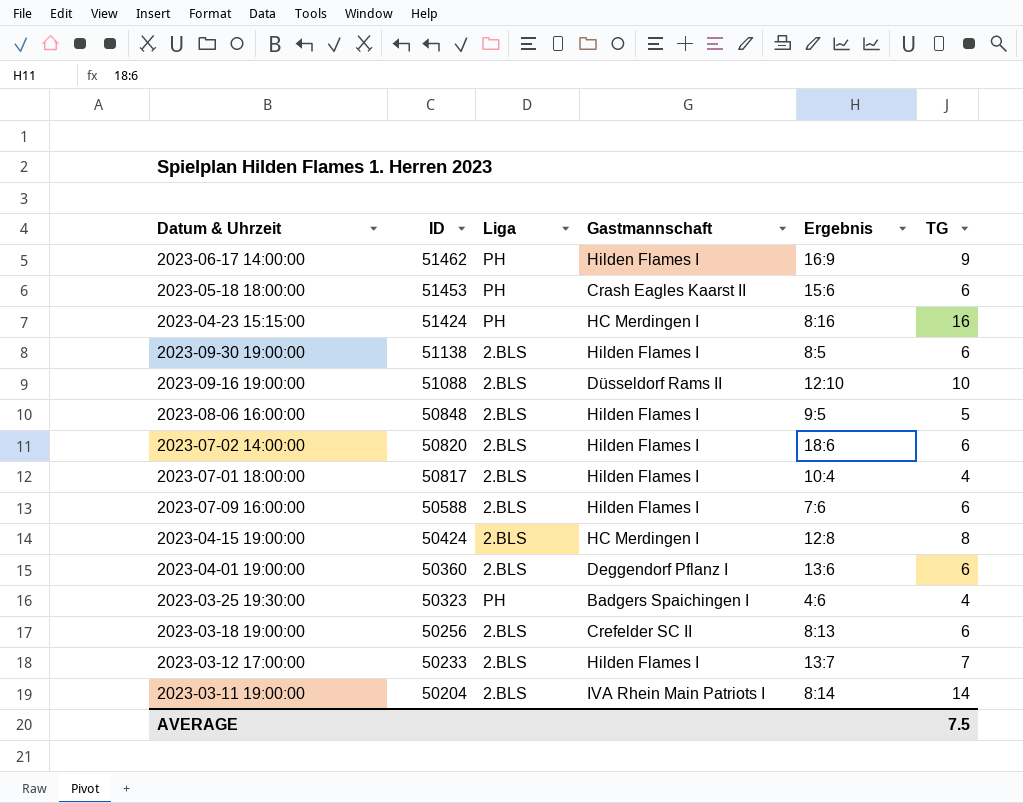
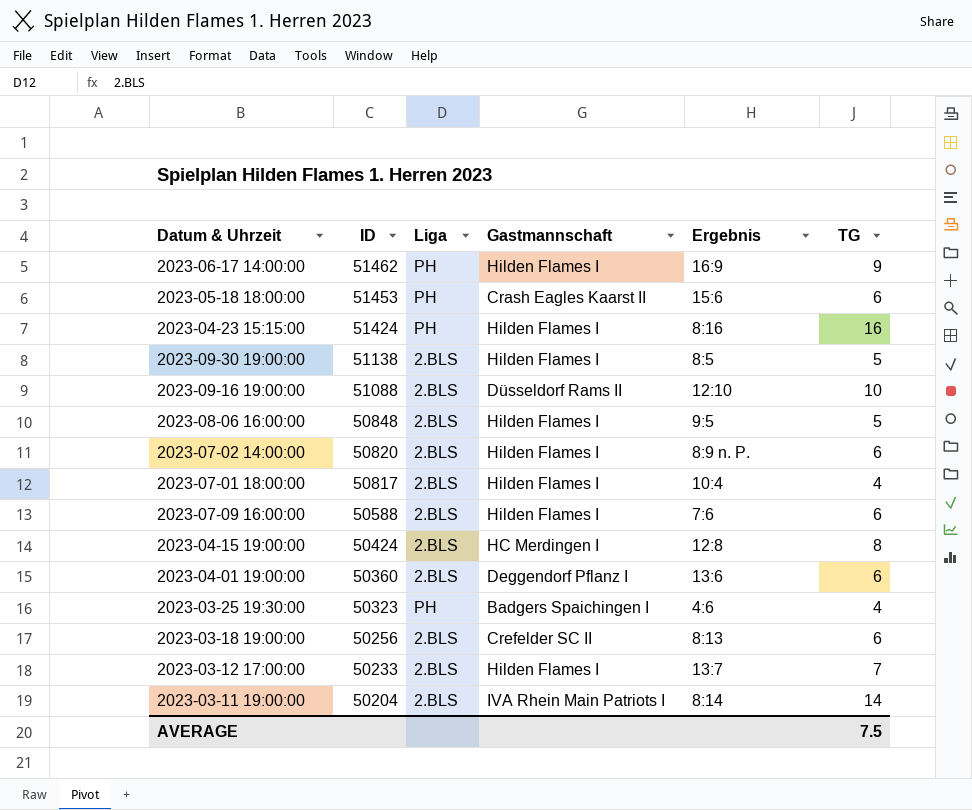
2023-04-23 15:15:00 | Gastmannschaft: HC Merdingen I -> Hilden Flames I
2023-09-30 19:00:00 | TG: 6 -> 5
2023-07-02 14:00:00 | Ergebnis: 18:6 -> 8:9 n. P.

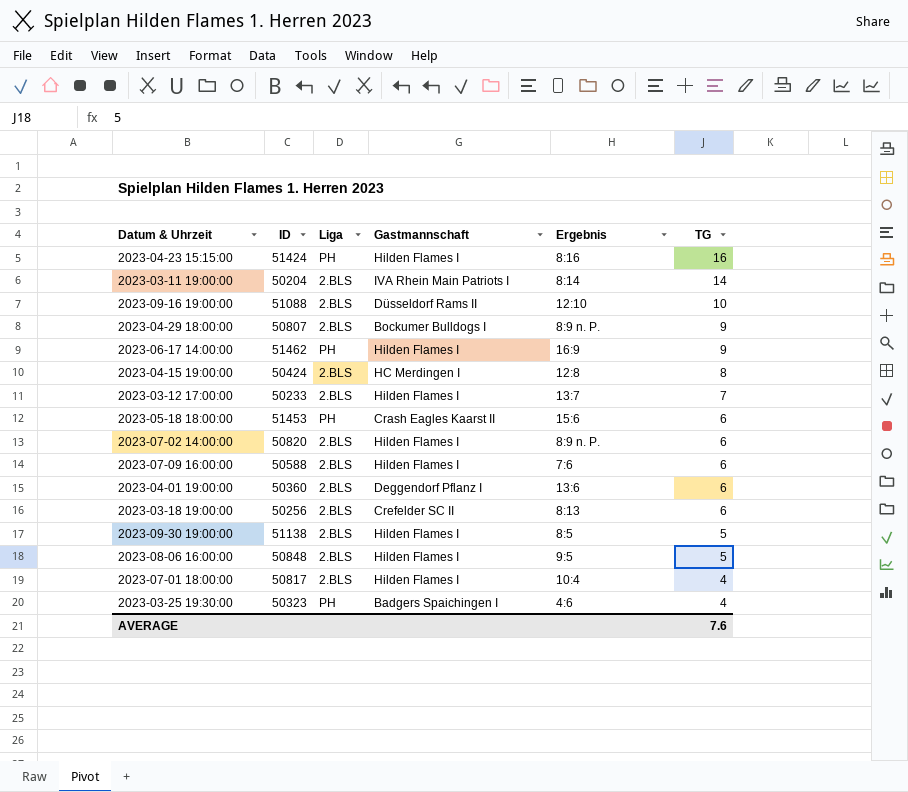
row order: ID descending -> TG descending
row 2023-04-29 18:00:00: none -> 50807 | 2.BLS | Bockumer Bulldogs I | 8:9 n. P. | 9
AVERAGE | TG: 7.5 -> 7.6

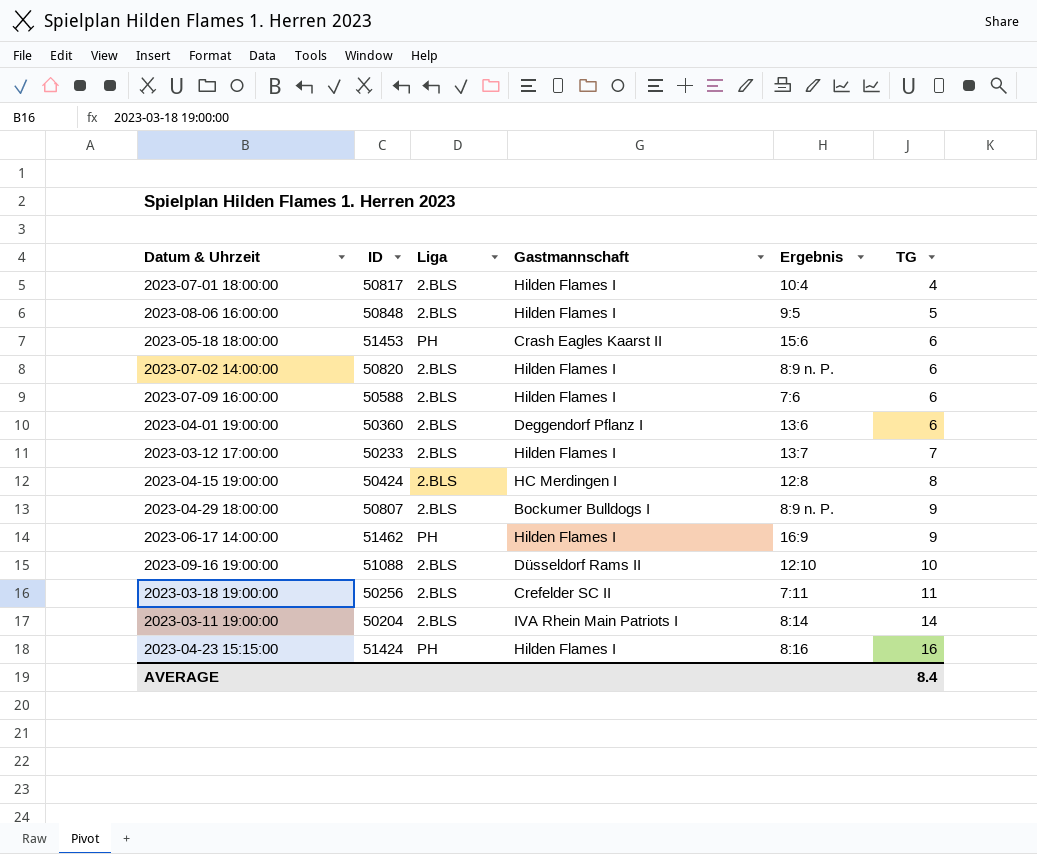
row order: TG descending -> TG ascending
row 2023-09-30 19:00:00: 51138 | 2.BLS | Hilden Flames I | 8:5 | 5 -> none
row 2023-03-25 19:30:00: 50323 | PH | Badgers Spaichingen I | 4:6 | 4 -> none
2023-03-18 19:00:00 | Ergebnis: 8:13 -> 7:11
2023-03-18 19:00:00 | TG: 6 -> 11
AVERAGE | TG: 7.6 -> 8.4

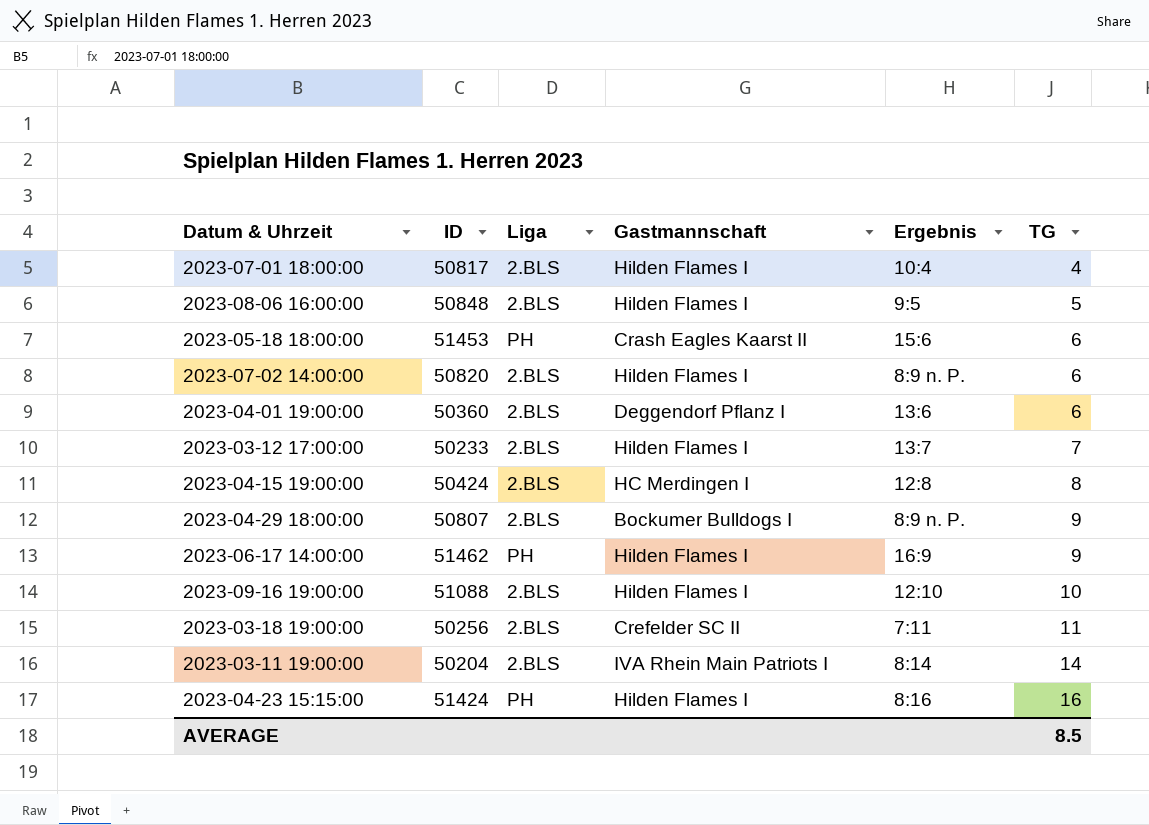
row 2023-07-09 16:00:00: 50588 | 2.BLS | Hilden Flames I | 7:6 | 6 -> none
2023-09-16 19:00:00 | Gastmannschaft: Düsseldorf Rams II -> Hilden Flames I
AVERAGE | TG: 8.4 -> 8.5

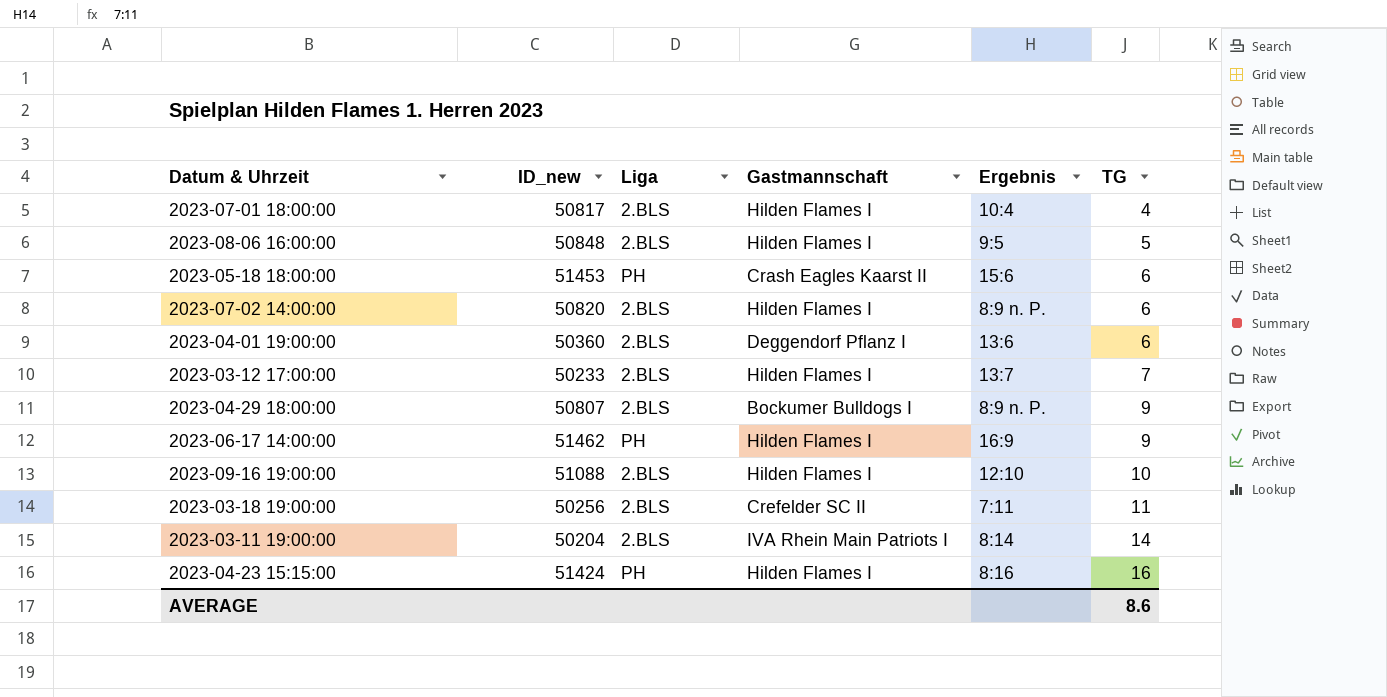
column name: ID -> ID_new
row 2023-04-15 19:00:00: 50424 | 2.BLS | HC Merdingen I | 12:8 | 8 -> none
AVERAGE | TG: 8.5 -> 8.6

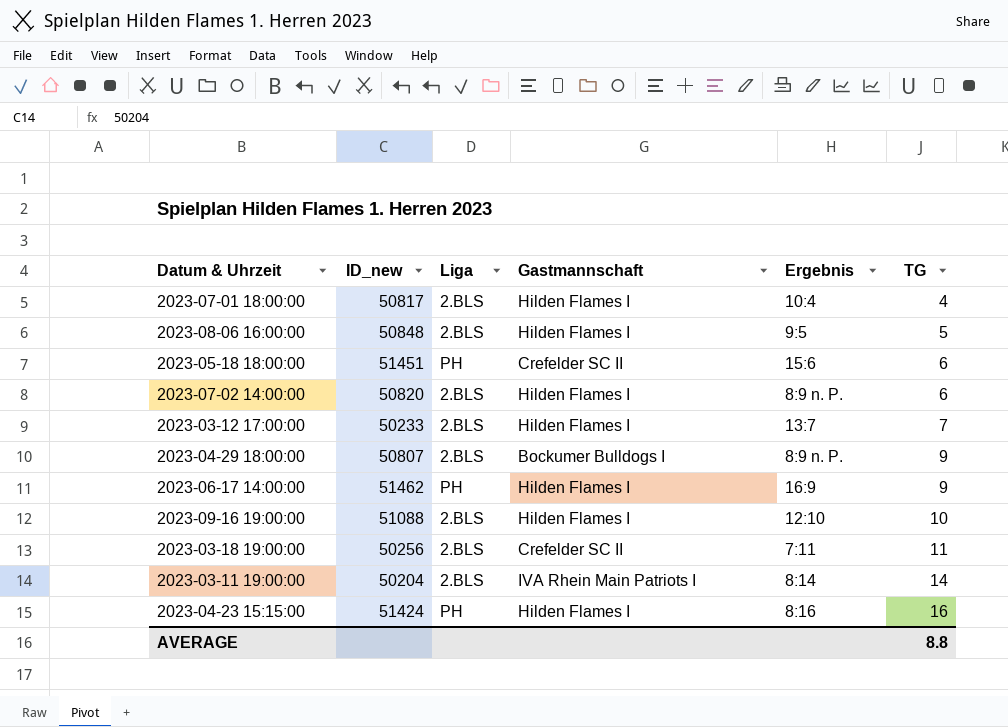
row 2023-04-01 19:00:00: 50360 | 2.BLS | Deggendorf Pflanz I | 13:6 | 6 -> none
2023-05-18 18:00:00 | ID_new: 51453 -> 51451
2023-05-18 18:00:00 | Gastmannschaft: Crash Eagles Kaarst II -> Crefelder SC II
AVERAGE | TG: 8.6 -> 8.8

